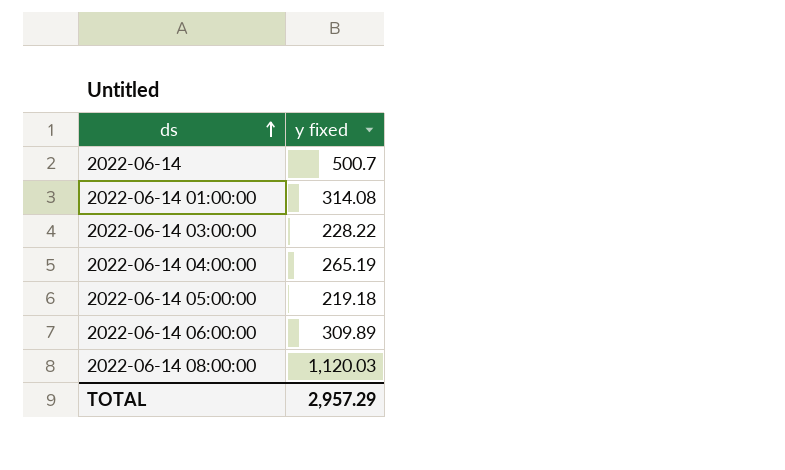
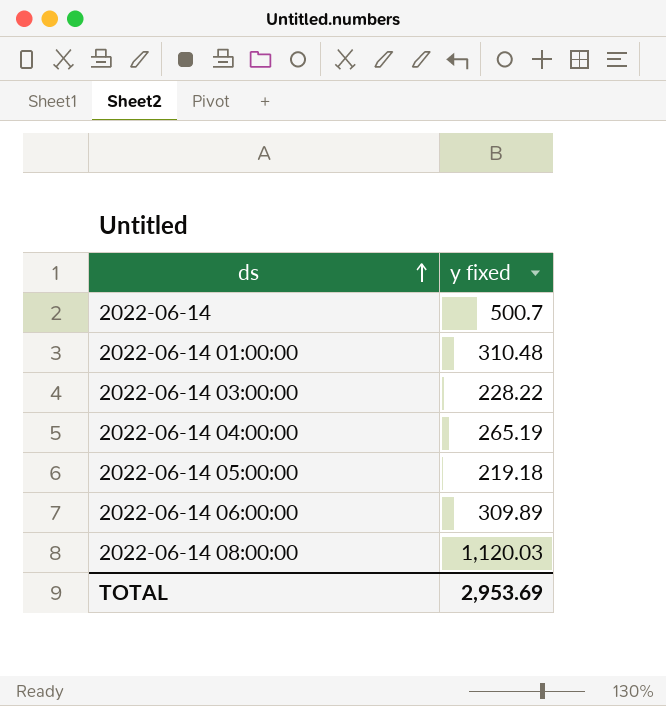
2022-06-14 01:00:00 | y fixed: 314.08 -> 310.48
TOTAL | y fixed: 2,957.29 -> 2,953.69

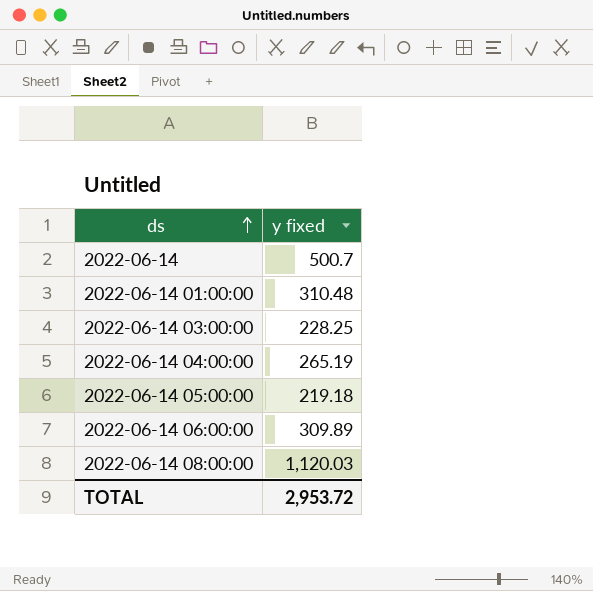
2022-06-14 03:00:00 | y fixed: 228.22 -> 228.25
TOTAL | y fixed: 2,953.69 -> 2,953.72

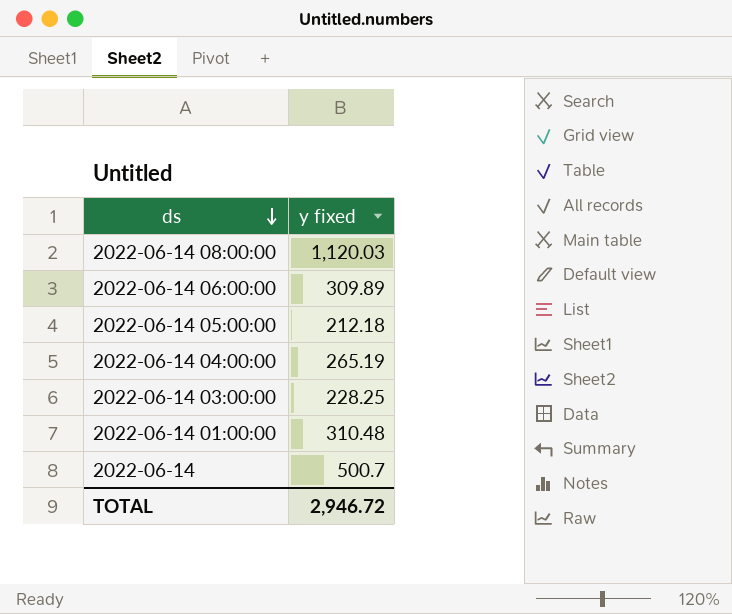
row order: ds ascending -> ds descending
2022-06-14 05:00:00 | y fixed: 219.18 -> 212.18
TOTAL | y fixed: 2,953.72 -> 2,946.72

